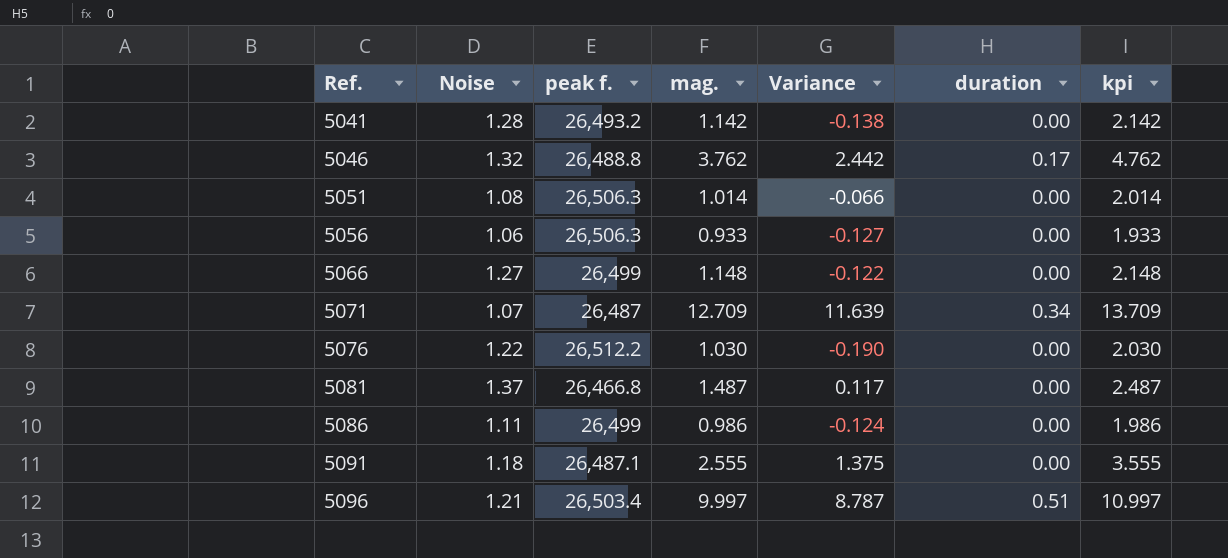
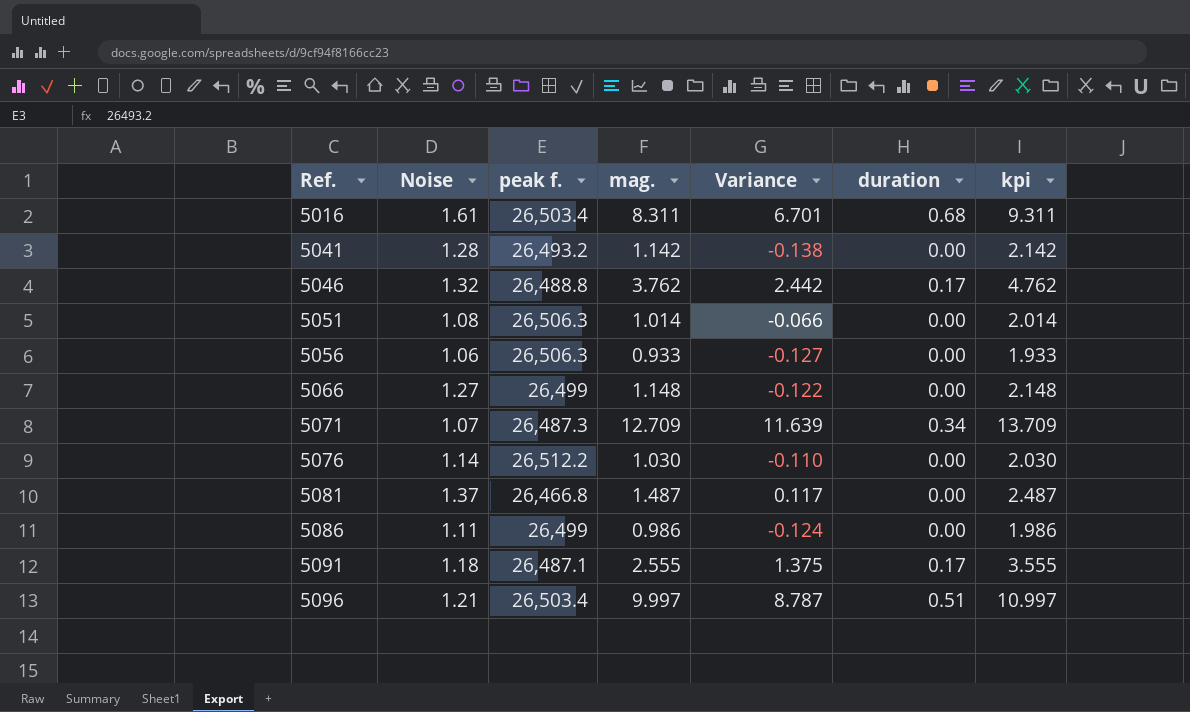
row 5016: none -> 1.61 | 26,503.4 | 8.311 | 6.701 | 0.68 | 9.311
5071 | peak f.: 26,487 -> 26,487.3
5076 | Noise: 1.22 -> 1.14
5076 | Variance: -0.190 -> -0.110
5091 | duration: 0.00 -> 0.17

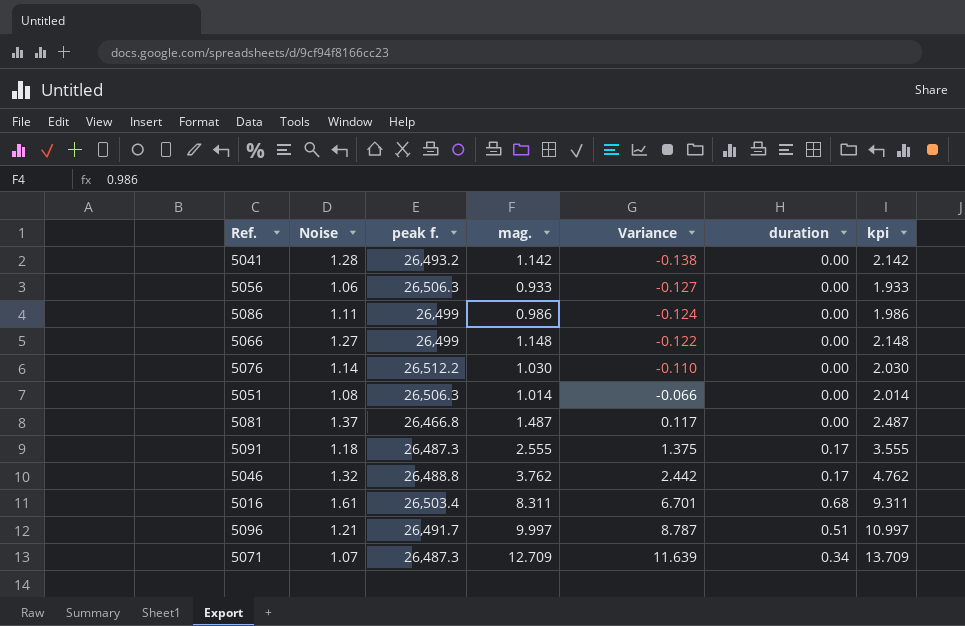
row order: Ref. ascending -> Variance ascending
5091 | peak f.: 26,487.1 -> 26,487.3
5096 | peak f.: 26,503.4 -> 26,491.7

